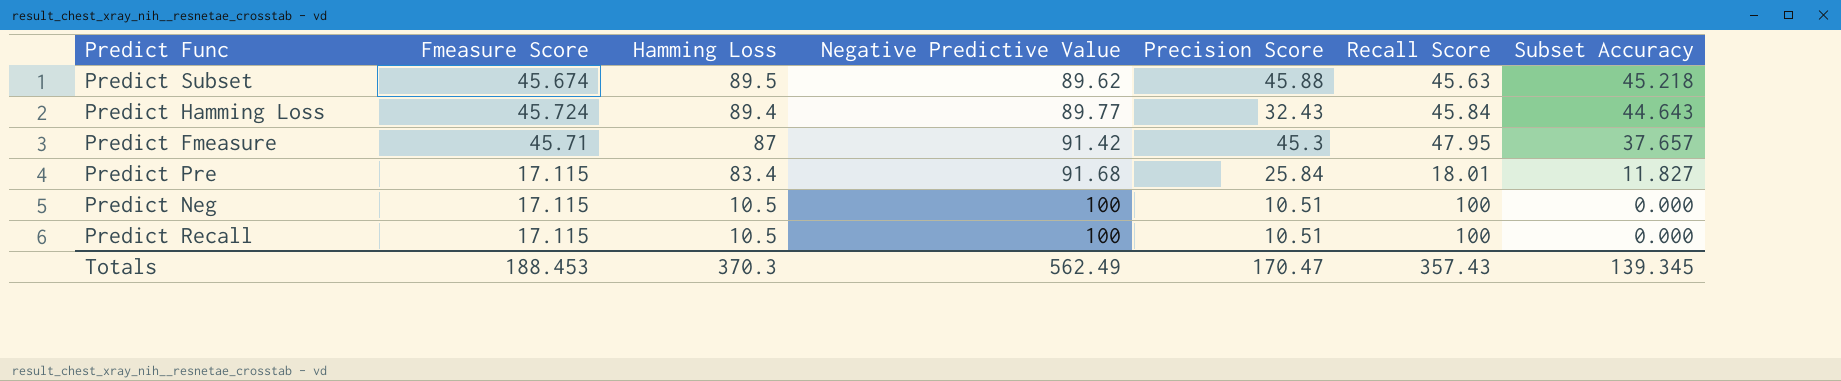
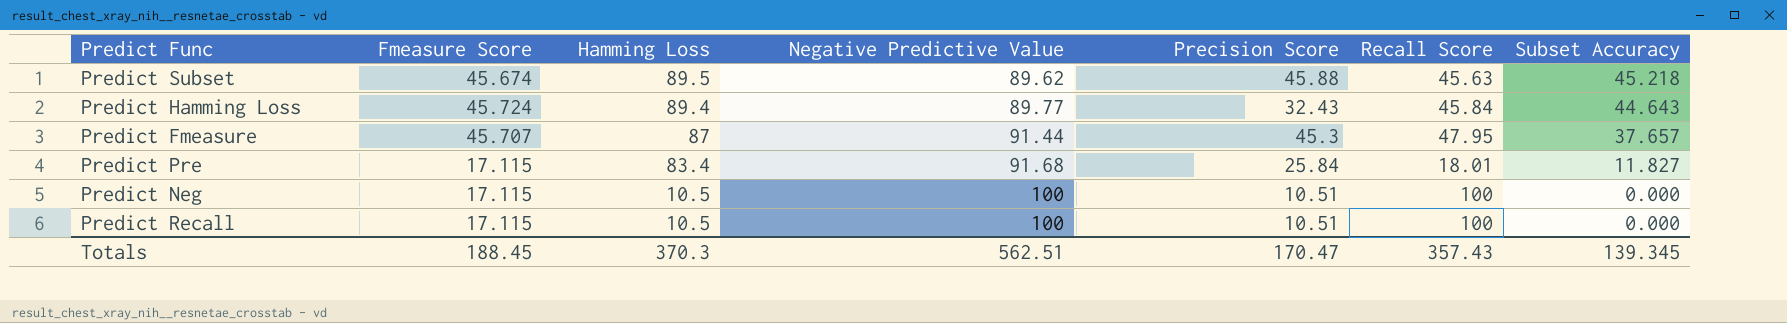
Predict Fmeasure | Fmeasure Score: 45.71 -> 45.707
Predict Fmeasure | Negative Predictive Value: 91.42 -> 91.44
Totals | Fmeasure Score: 188.453 -> 188.45
Totals | Negative Predictive Value: 562.49 -> 562.51

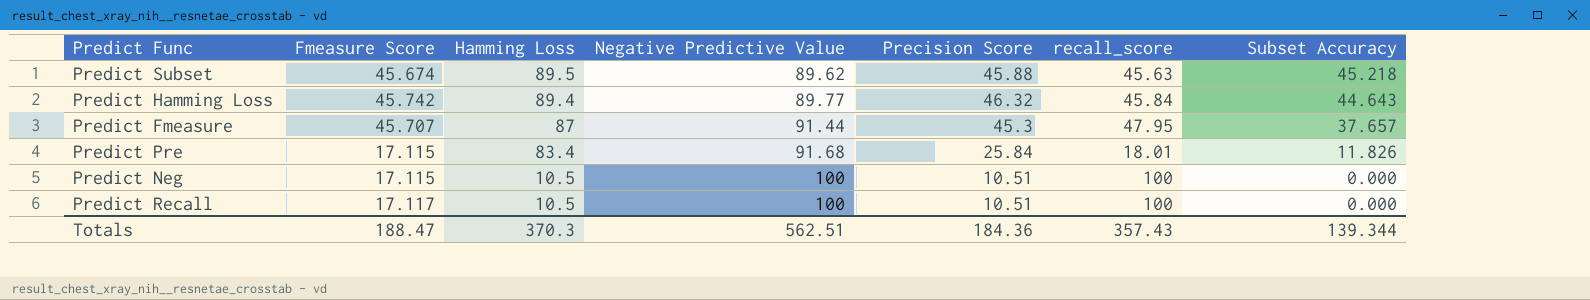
column name: Recall Score -> recall_score
Predict Hamming Loss | Fmeasure Score: 45.724 -> 45.742
Predict Hamming Loss | Precision Score: 32.43 -> 46.32
Predict Pre | Subset Accuracy: 11.827 -> 11.826
Predict Recall | Fmeasure Score: 17.115 -> 17.117
Totals | Fmeasure Score: 188.45 -> 188.47
Totals | Precision Score: 170.47 -> 184.36
Totals | Subset Accuracy: 139.345 -> 139.344

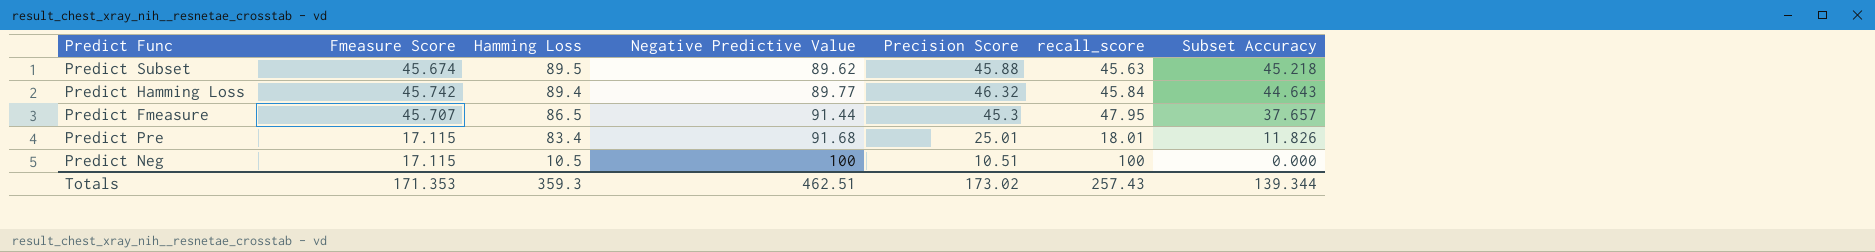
row Predict Recall: 17.117 | 10.5 | 100 | 10.51 | 100 | 0.000 -> none
Predict Fmeasure | Hamming Loss: 87 -> 86.5
Predict Pre | Precision Score: 25.84 -> 25.01
Totals | Fmeasure Score: 188.47 -> 171.353
Totals | Hamming Loss: 370.3 -> 359.3
Totals | Negative Predictive Value: 562.51 -> 462.51
Totals | Precision Score: 184.36 -> 173.02
Totals | recall_score: 357.43 -> 257.43

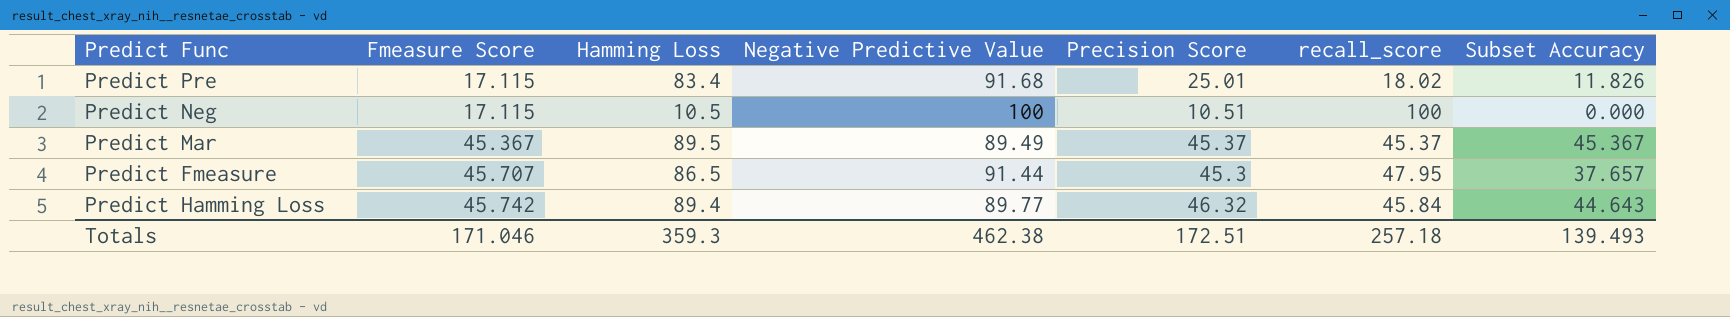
row order: Hamming Loss descending -> Fmeasure Score ascending
row Predict Subset: 45.674 | 89.5 | 89.62 | 45.88 | 45.63 | 45.218 -> none
Predict Pre | recall_score: 18.01 -> 18.02
row Predict Mar: none -> 45.367 | 89.5 | 89.49 | 45.37 | 45.37 | 45.367
Totals | Fmeasure Score: 171.353 -> 171.046
Totals | Negative Predictive Value: 462.51 -> 462.38
Totals | Precision Score: 173.02 -> 172.51
Totals | recall_score: 257.43 -> 257.18
Totals | Subset Accuracy: 139.344 -> 139.493

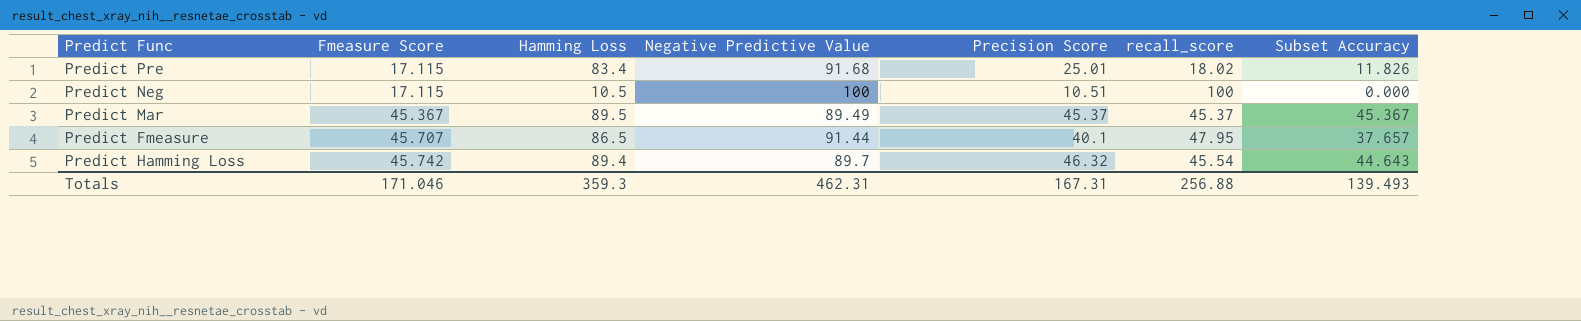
Predict Fmeasure | Precision Score: 45.3 -> 40.1
Predict Hamming Loss | Negative Predictive Value: 89.77 -> 89.7
Predict Hamming Loss | recall_score: 45.84 -> 45.54
Totals | Negative Predictive Value: 462.38 -> 462.31
Totals | Precision Score: 172.51 -> 167.31
Totals | recall_score: 257.18 -> 256.88

